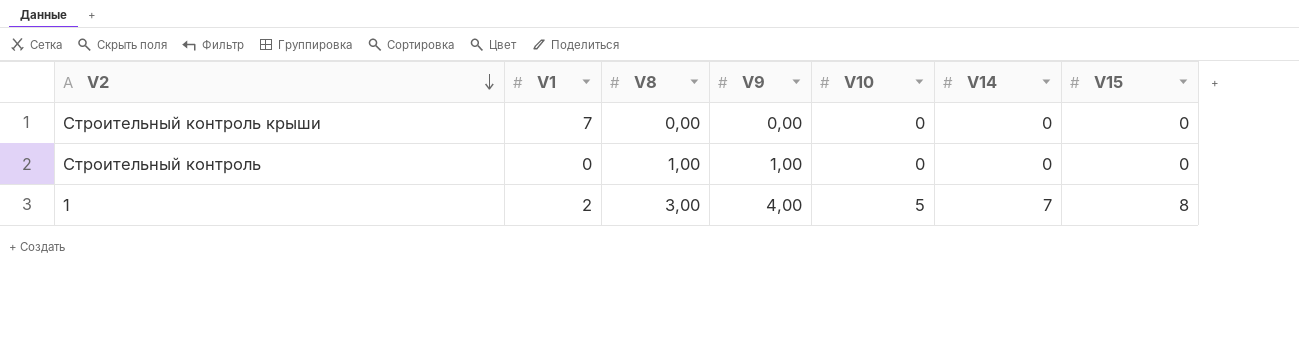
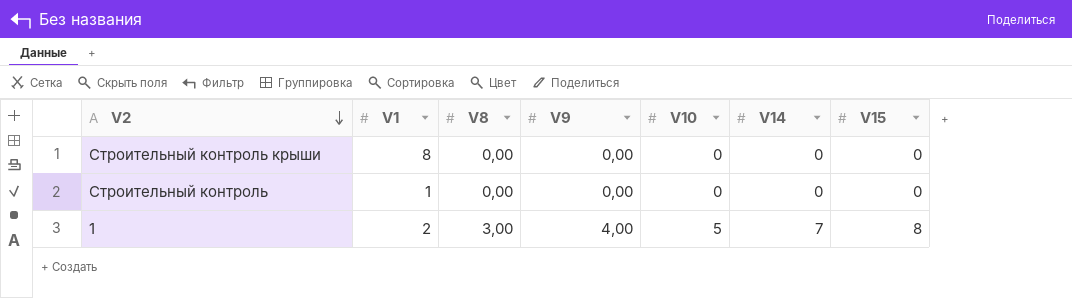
Строительный контроль крыши | V1: 7 -> 8
Строительный контроль | V1: 0 -> 1
Строительный контроль | V8: 1,00 -> 0,00
Строительный контроль | V9: 1,00 -> 0,00

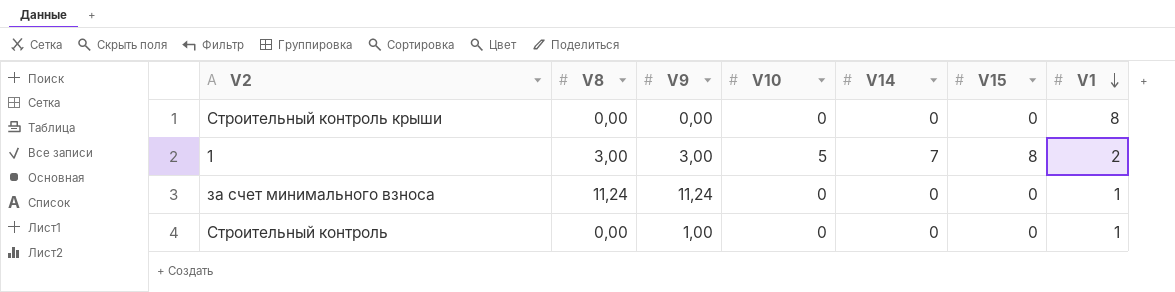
row order: V2 descending -> V1 descending
column V1 | position: 2 -> 7
1 | V9: 4,00 -> 3,00
row за счет минимального взноса: none -> 11,24 | 11,24 | 0 | 0 | 0 | 1
Строительный контроль | V9: 0,00 -> 1,00

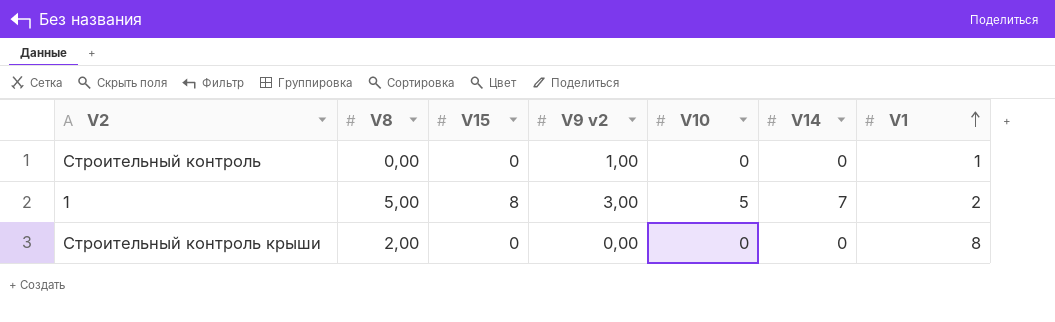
row order: V1 descending -> V1 ascending
column V15 | position: 6 -> 3
column name: V9 -> V9 v2
row за счет минимального взноса: 11,24 | 11,24 | 0 | 0 | 0 | 1 -> none
1 | V8: 3,00 -> 5,00
Строительный контроль крыши | V8: 0,00 -> 2,00

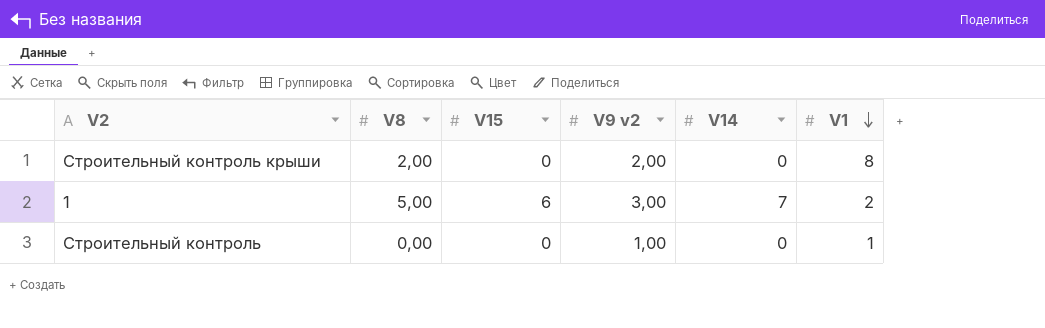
row order: V1 ascending -> V1 descending
column V10 | position: 5 -> none
Строительный контроль крыши | V9 v2: 0,00 -> 2,00
1 | V15: 8 -> 6

